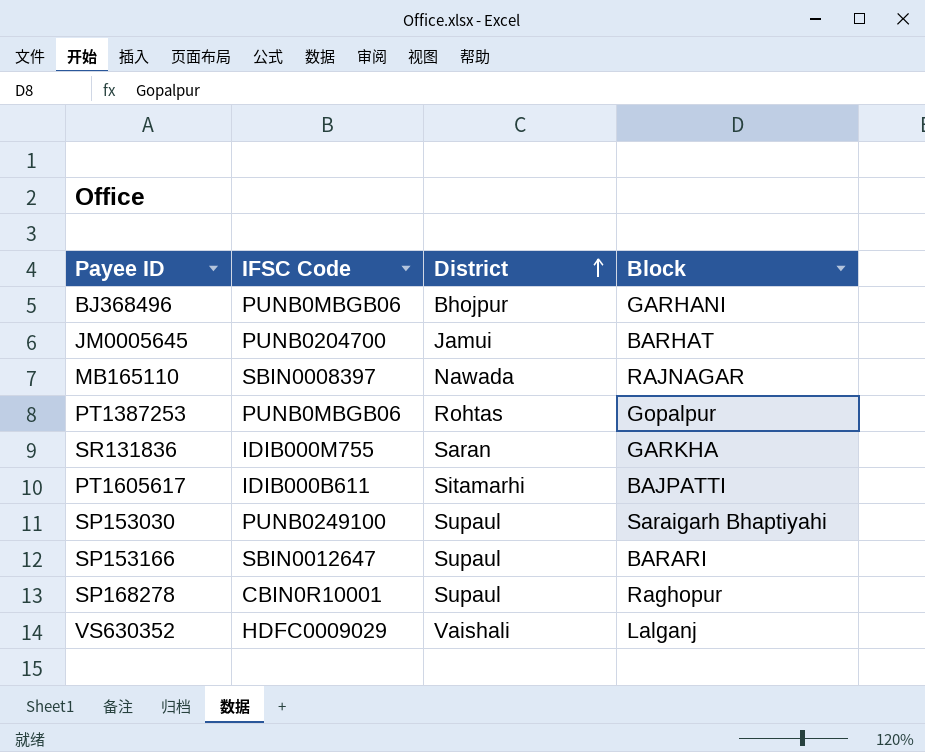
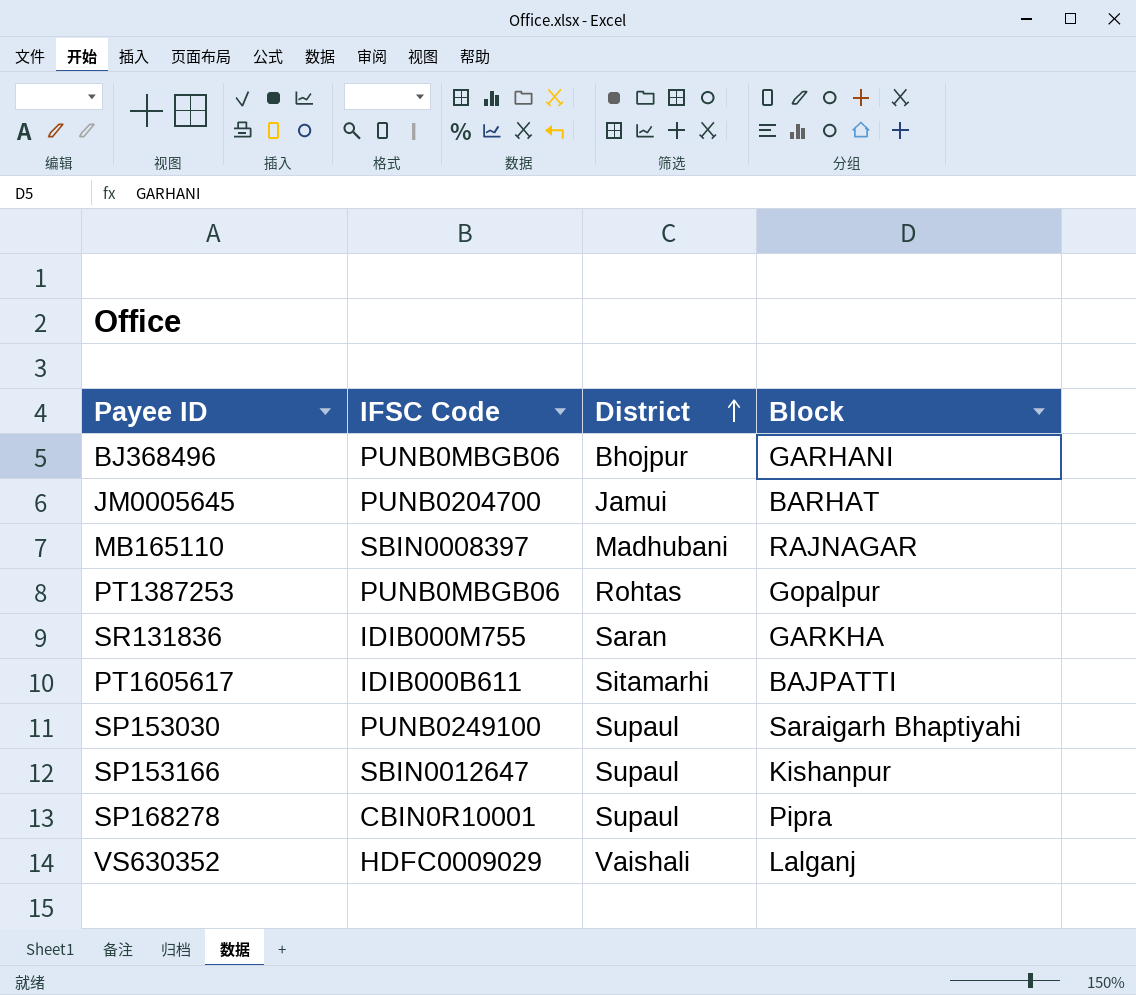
MB165110 | District: Nawada -> Madhubani
SP153166 | Block: BARARI -> Kishanpur
SP168278 | Block: Raghopur -> Pipra

